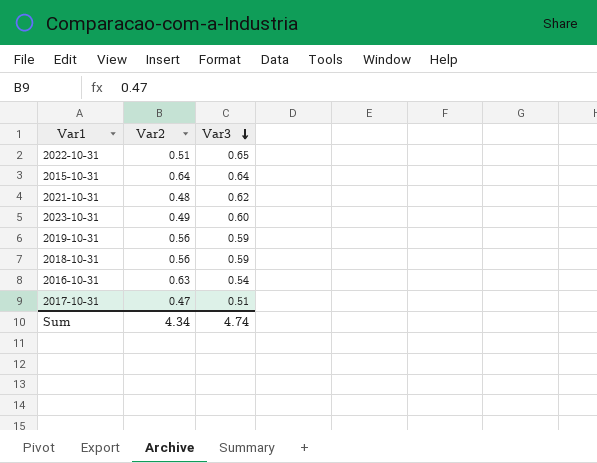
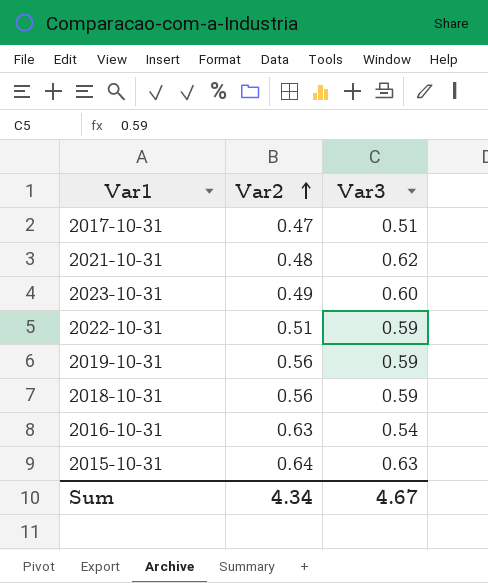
row order: Var3 descending -> Var2 ascending
2022-10-31 | Var3: 0.65 -> 0.59
2015-10-31 | Var3: 0.64 -> 0.63
Sum | Var3: 4.74 -> 4.67

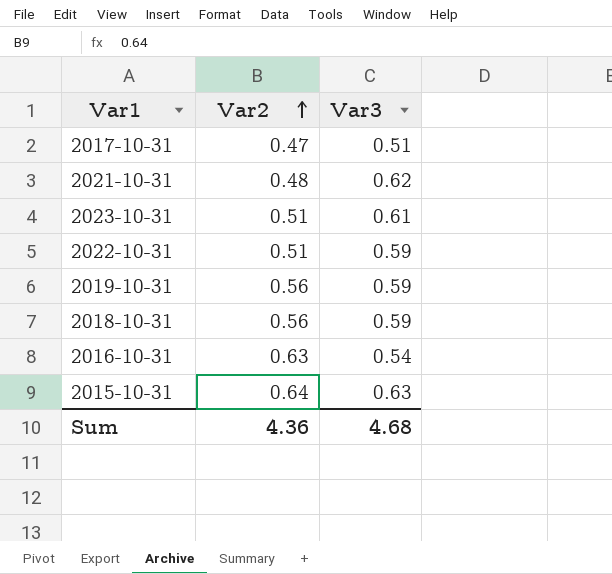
2023-10-31 | Var2: 0.49 -> 0.51
2023-10-31 | Var3: 0.60 -> 0.61
Sum | Var2: 4.34 -> 4.36
Sum | Var3: 4.67 -> 4.68

